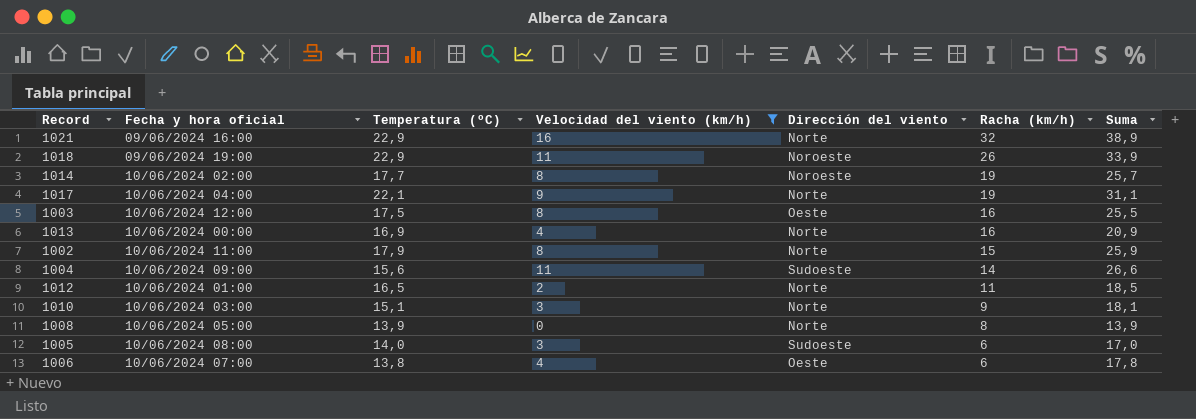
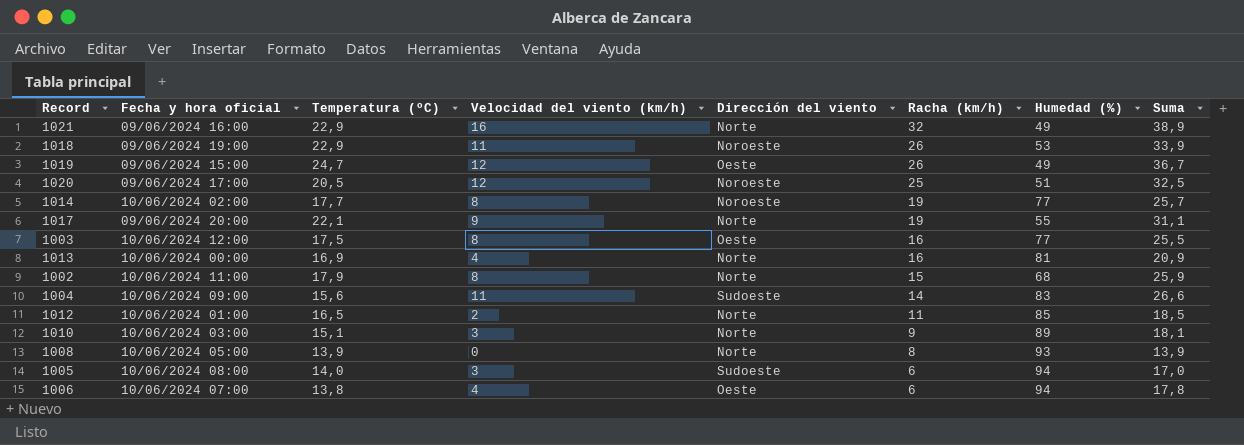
filter: Velocidad del viento (km/h) != 12 -> none
column Humedad (%) | position: none -> 7
1017 | Fecha y hora oficial: 10/06/2024 04:00 -> 09/06/2024 20:00

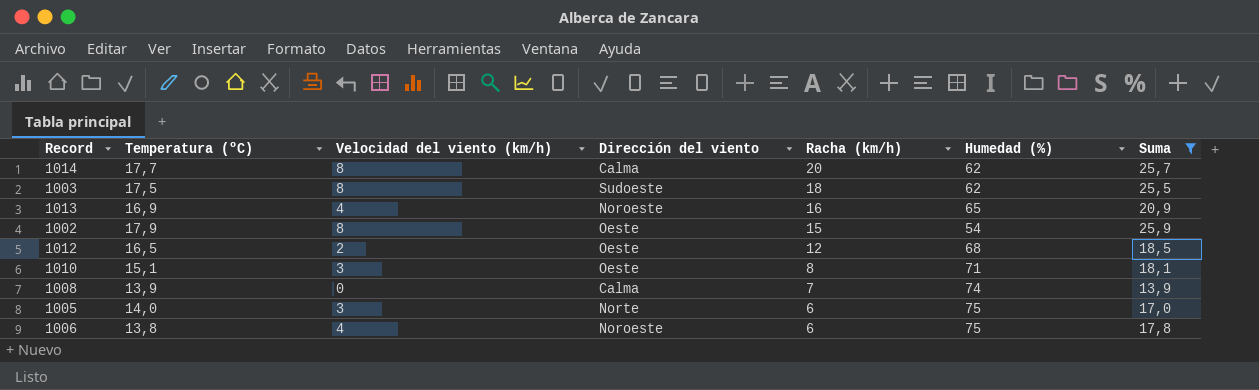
filter: none -> Suma <= 25,9
column Fecha y hora oficial | position: 2 -> none
1014 | Dirección del viento: Noroeste -> Calma
1014 | Racha (km/h): 19 -> 20
1014 | Humedad (%): 77 -> 62
1003 | Dirección del viento: Oeste -> Sudoeste
1003 | Racha (km/h): 16 -> 18
1003 | Humedad (%): 77 -> 62
1013 | Dirección del viento: Norte -> Noroeste
1013 | Humedad (%): 81 -> 65
1002 | Dirección del viento: Norte -> Oeste
1002 | Humedad (%): 68 -> 54
1012 | Dirección del viento: Norte -> Oeste
1012 | Racha (km/h): 11 -> 12
1012 | Humedad (%): 85 -> 68
1010 | Dirección del viento: Norte -> Oeste
1010 | Racha (km/h): 9 -> 8
1010 | Humedad (%): 89 -> 71
1008 | Dirección del viento: Norte -> Calma
1008 | Racha (km/h): 8 -> 7
1008 | Humedad (%): 93 -> 74
1005 | Dirección del viento: Sudoeste -> Norte
1005 | Humedad (%): 94 -> 75
1006 | Dirección del viento: Oeste -> Noroeste
1006 | Humedad (%): 94 -> 75

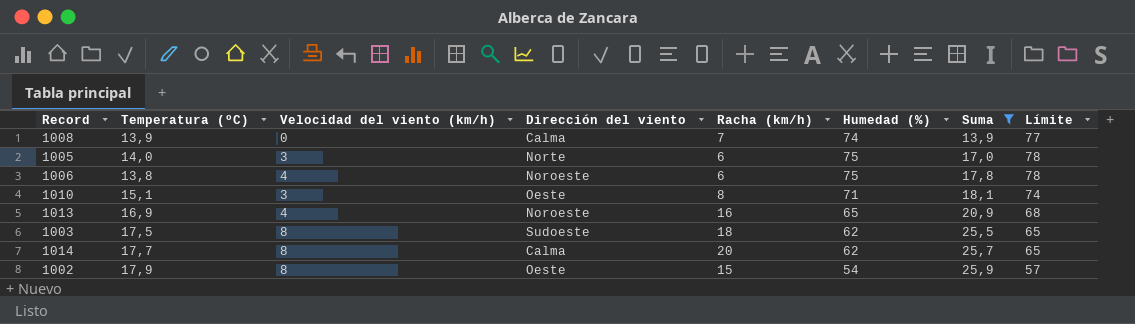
row order: Racha (km/h) descending -> Suma ascending
column Límite | formula: none -> [Humedad (%)] + 3
row 1012: 16,5 | 2 | Oeste | 12 | 68 | 18,5 -> none

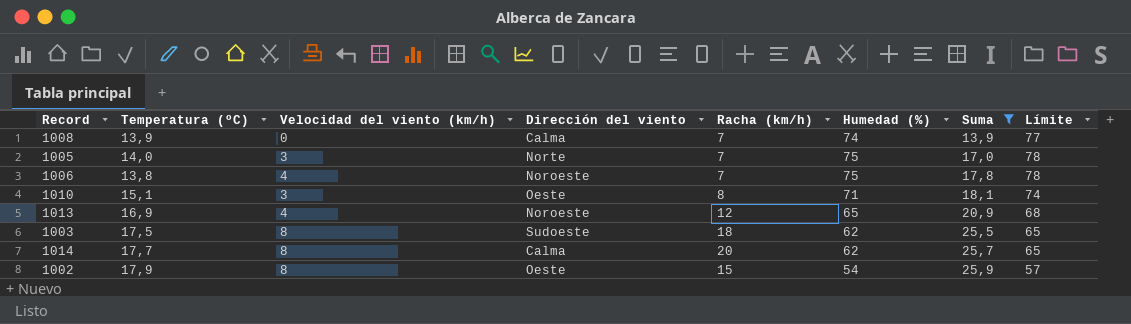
1005 | Racha (km/h): 6 -> 7
1006 | Racha (km/h): 6 -> 7
1013 | Racha (km/h): 16 -> 12

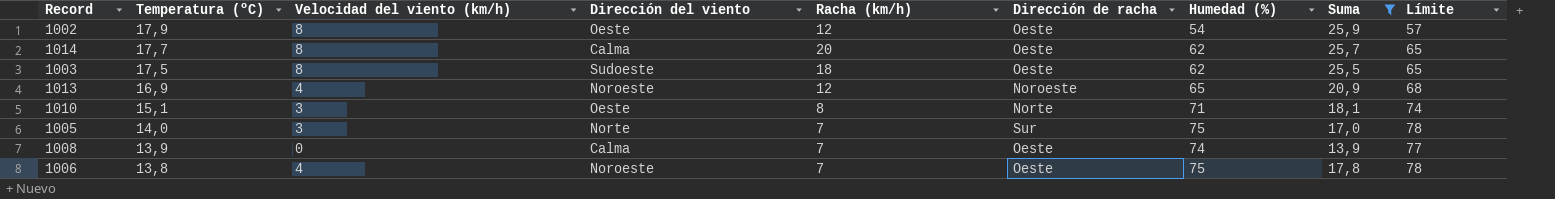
row order: Suma ascending -> Temperatura (ºC) descending
column Dirección de racha | position: none -> 6
1002 | Racha (km/h): 15 -> 12

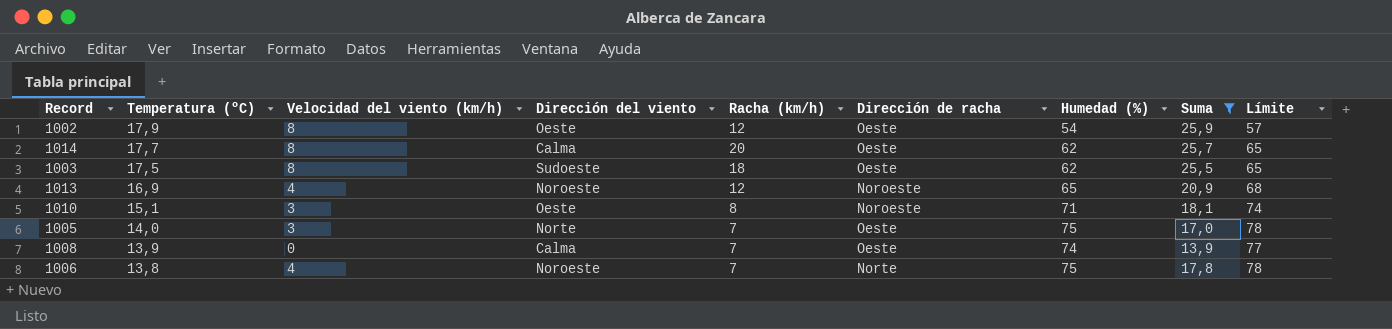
1010 | Dirección de racha: Norte -> Noroeste
1005 | Dirección de racha: Sur -> Oeste
1006 | Dirección de racha: Oeste -> Norte

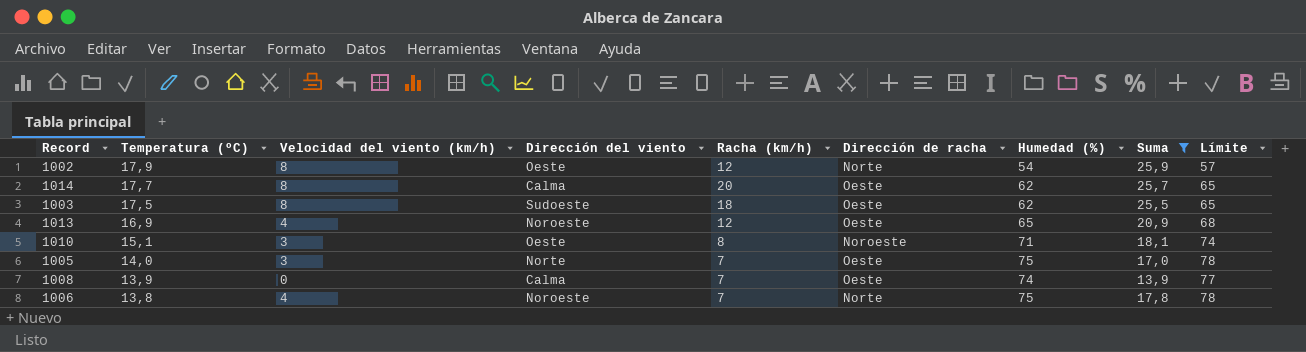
1002 | Dirección de racha: Oeste -> Norte
1013 | Dirección de racha: Noroeste -> Oeste

